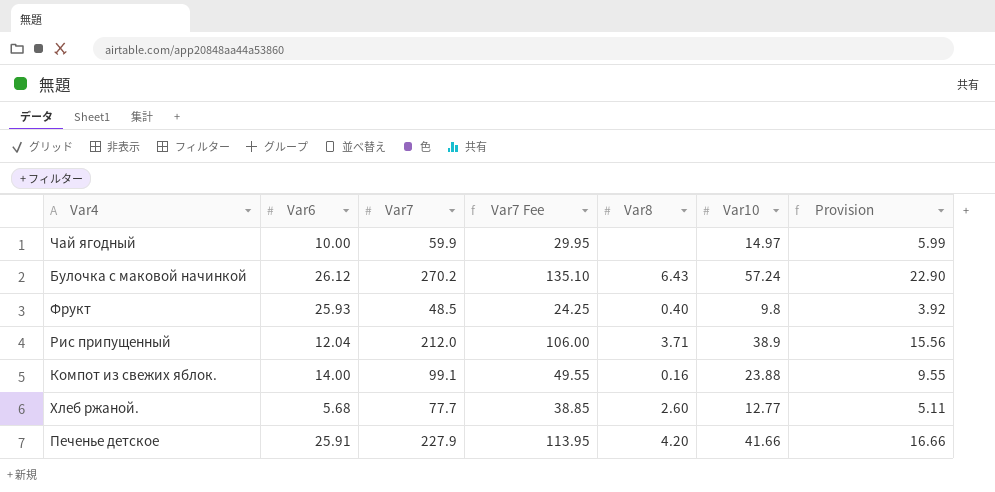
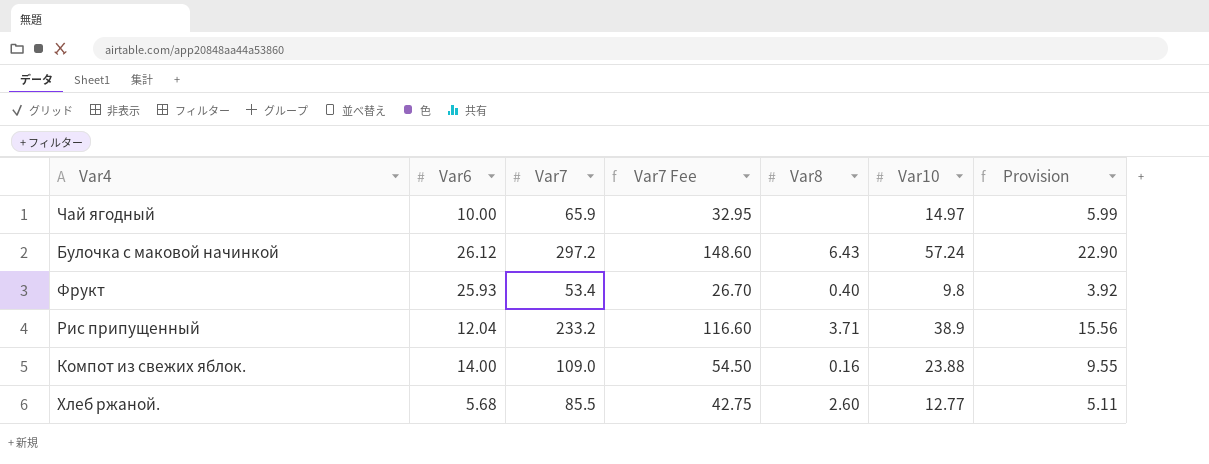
row Печенье детское: 25.91 | 227.9 | 113.95 | 4.20 | 41.66 | 16.66 -> none
Чай ягодный | Var7: 59.9 -> 65.9
Чай ягодный | Var7 Fee: 29.95 -> 32.95
Булочка с маковой начинкой | Var7: 270.2 -> 297.2
Булочка с маковой начинкой | Var7 Fee: 135.10 -> 148.60
Фрукт | Var7: 48.5 -> 53.4
Фрукт | Var7 Fee: 24.25 -> 26.70
Рис припущенный | Var7: 212.0 -> 233.2
Рис припущенный | Var7 Fee: 106.00 -> 116.60
Компот из свежих яблок. | Var7: 99.1 -> 109.0
Компот из свежих яблок. | Var7 Fee: 49.55 -> 54.50
Хлеб ржаной. | Var7: 77.7 -> 85.5
Хлеб ржаной. | Var7 Fee: 38.85 -> 42.75

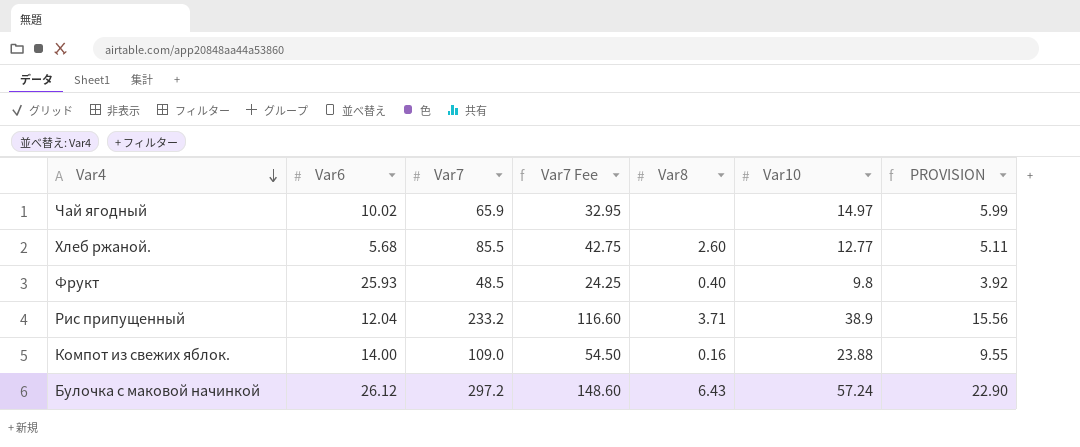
row order: none -> Var4 descending
column name: Provision -> PROVISION
Чай ягодный | Var6: 10.00 -> 10.02
Фрукт | Var7: 53.4 -> 48.5
Фрукт | Var7 Fee: 26.70 -> 24.25

